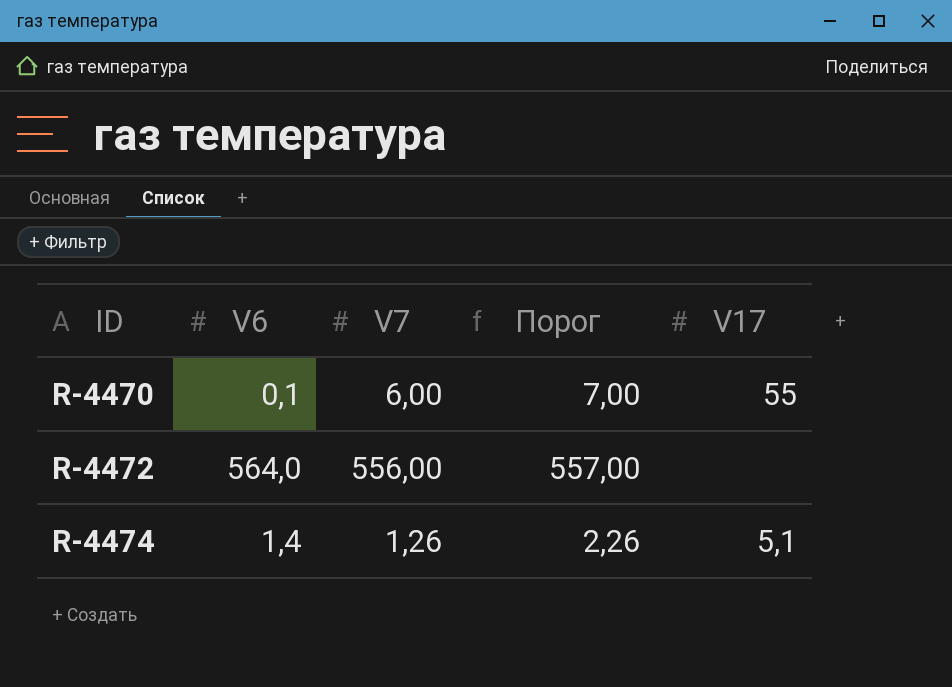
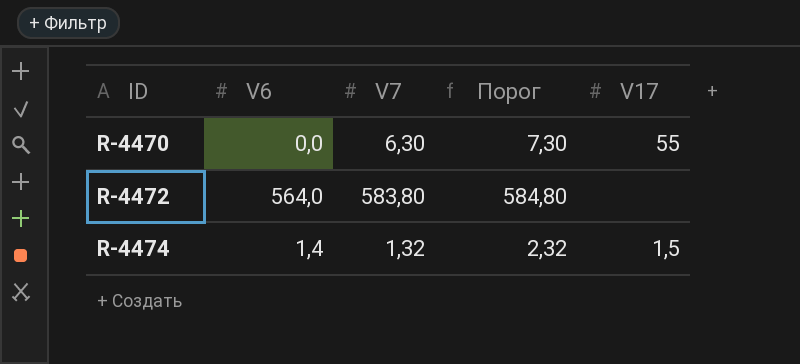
R-4470 | V6: 0,1 -> 0,0
R-4470 | V7: 6,00 -> 6,30
R-4470 | Порог: 7,00 -> 7,30
R-4472 | V7: 556,00 -> 583,80
R-4472 | Порог: 557,00 -> 584,80
R-4474 | V7: 1,26 -> 1,32
R-4474 | Порог: 2,26 -> 2,32
R-4474 | V17: 5,1 -> 1,5

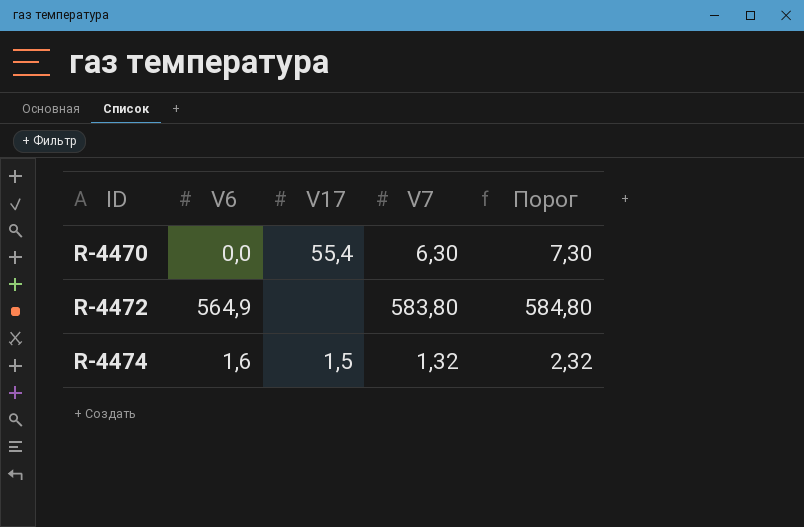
column V17 | position: 5 -> 3
R-4470 | V17: 55 -> 55,4
R-4472 | V6: 564,0 -> 564,9
R-4474 | V6: 1,4 -> 1,6

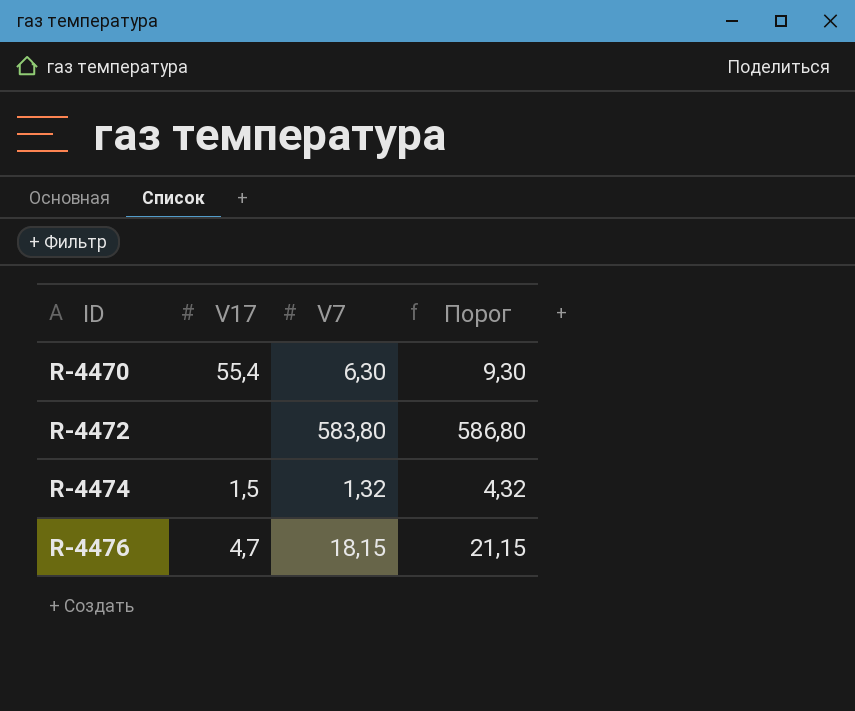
column V6 | position: 2 -> none
column Порог | formula: [V7] + 1 -> [V7] + 3
row R-4476: none -> 4,7 | 18,15 | 21,15

